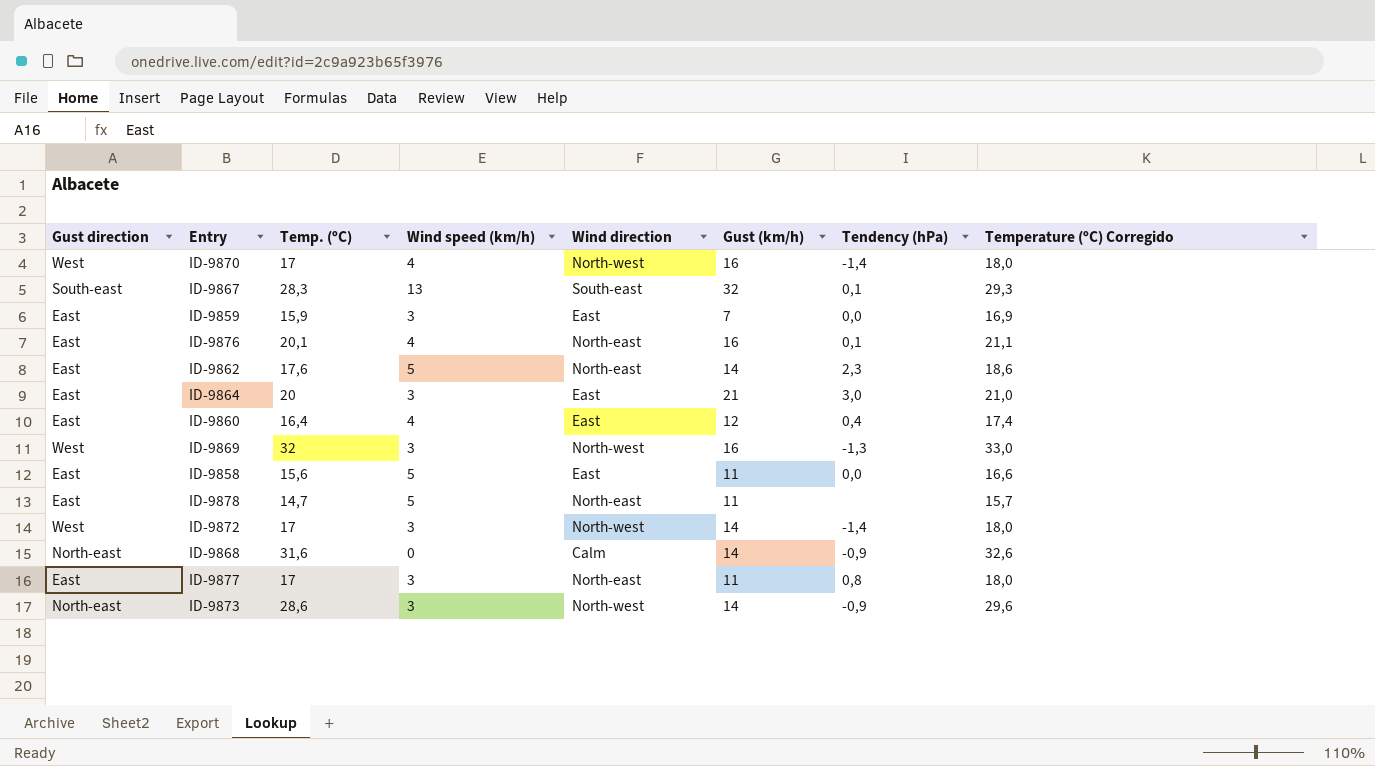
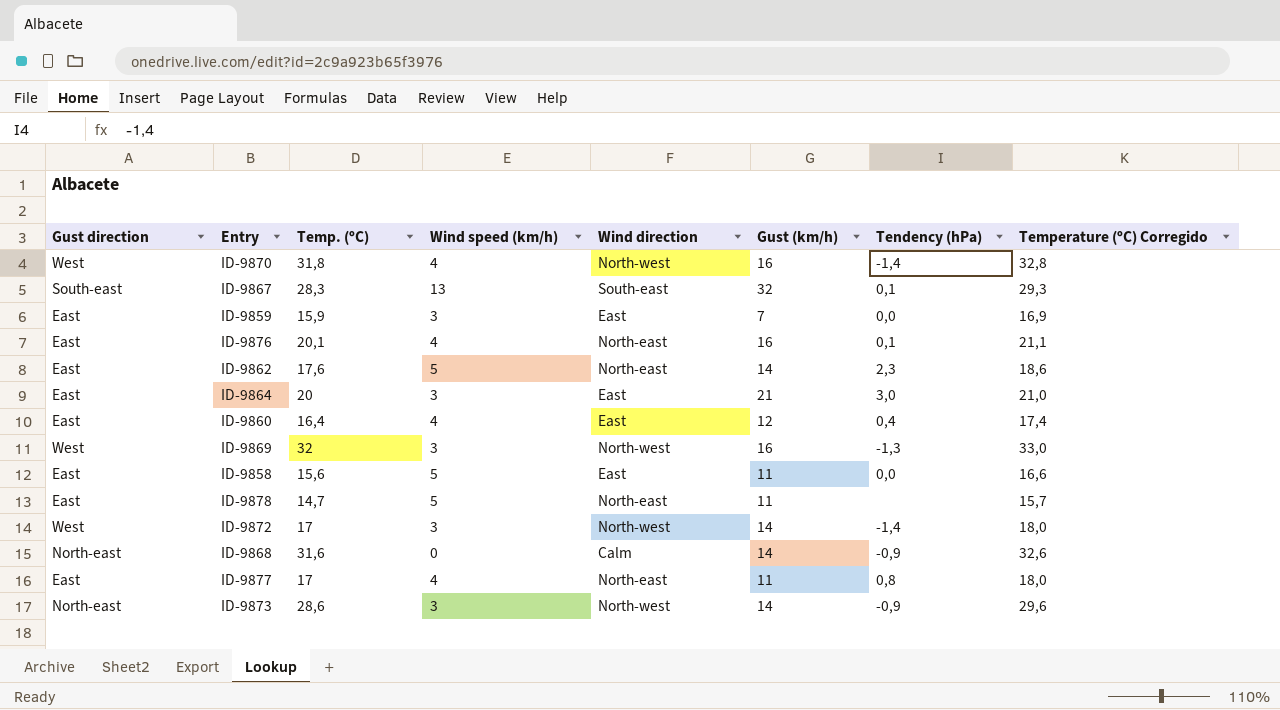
ID-9870 | Temp. (ºC): 17 -> 31,8
ID-9870 | Temperature (ºC) Corregido: 18,0 -> 32,8
ID-9877 | Wind speed (km/h): 3 -> 4

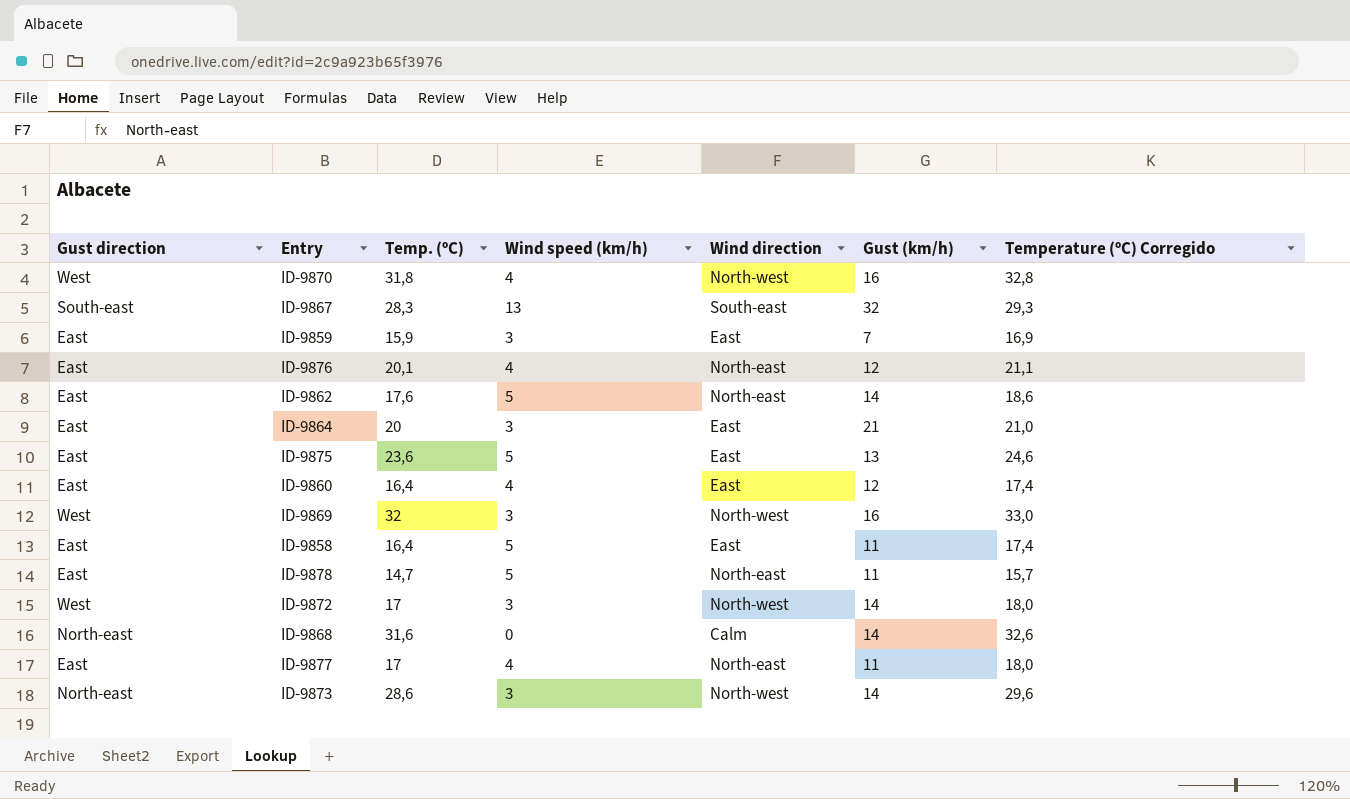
column Tendency (hPa) | position: 7 -> none
ID-9876 | Gust (km/h): 16 -> 12
row ID-9875: none -> East | 23,6 | 5 | East | 13 | 24,6
ID-9858 | Temp. (ºC): 15,6 -> 16,4
ID-9858 | Temperature (ºC) Corregido: 16,6 -> 17,4

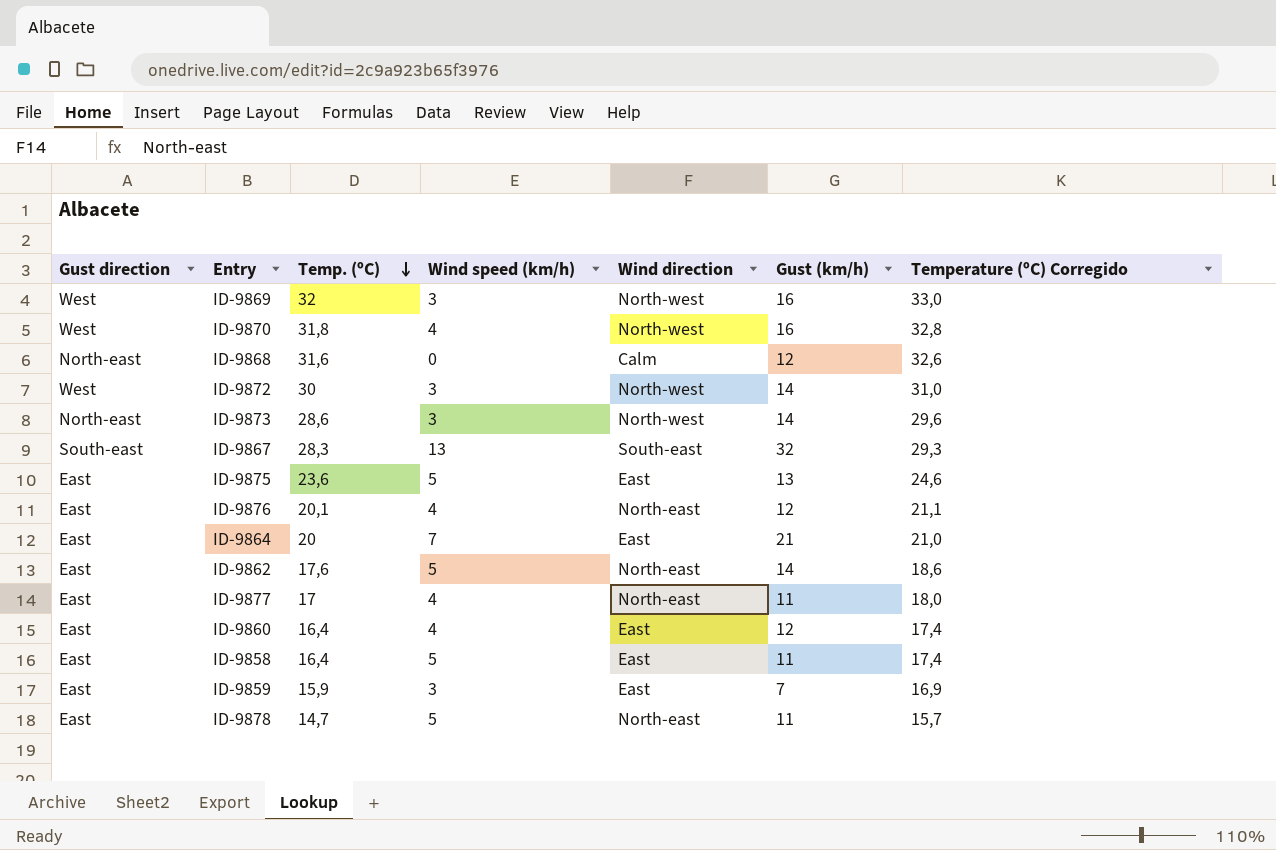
row order: none -> Temp. (ºC) descending
ID-9868 | Gust (km/h): 14 -> 12
ID-9872 | Temp. (ºC): 17 -> 30
ID-9872 | Temperature (ºC) Corregido: 18,0 -> 31,0
ID-9864 | Wind speed (km/h): 3 -> 7

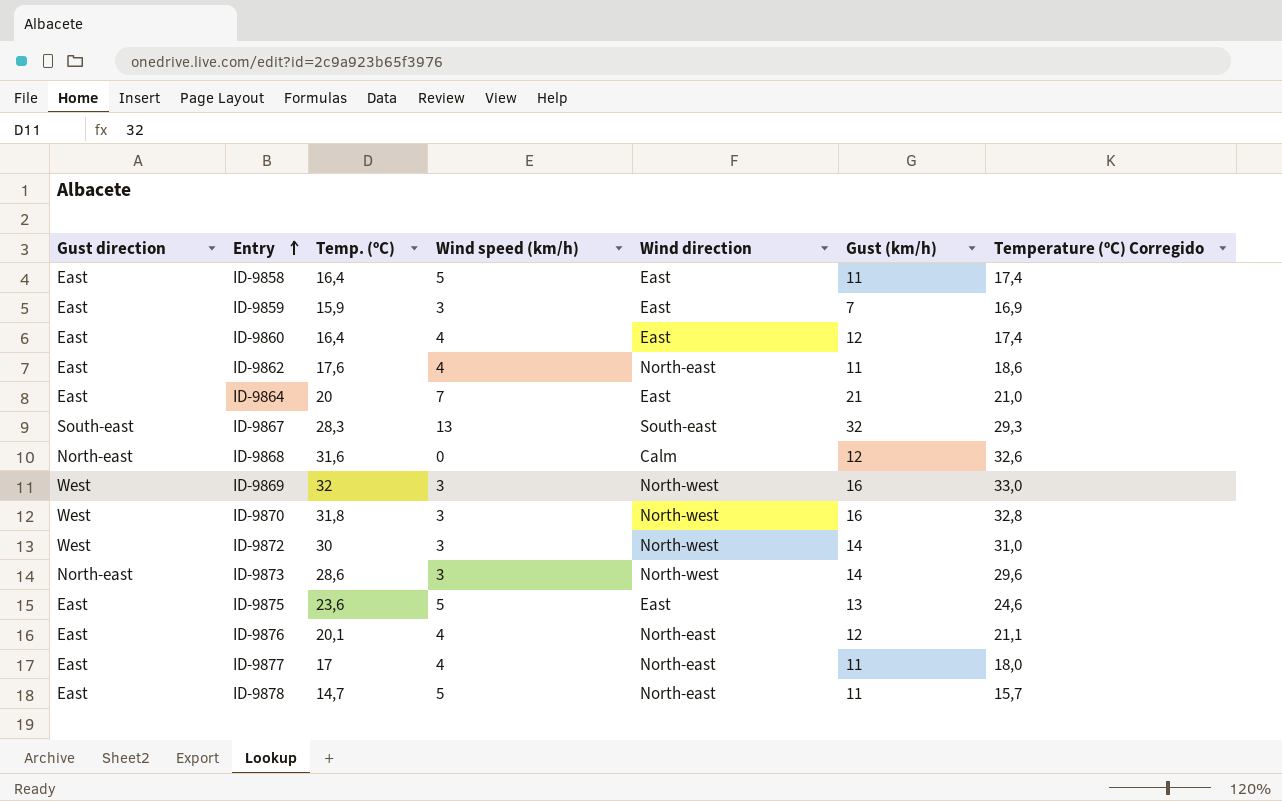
row order: Temp. (ºC) descending -> Entry ascending
ID-9862 | Wind speed (km/h): 5 -> 4
ID-9862 | Gust (km/h): 14 -> 11
ID-9870 | Wind speed (km/h): 4 -> 3

